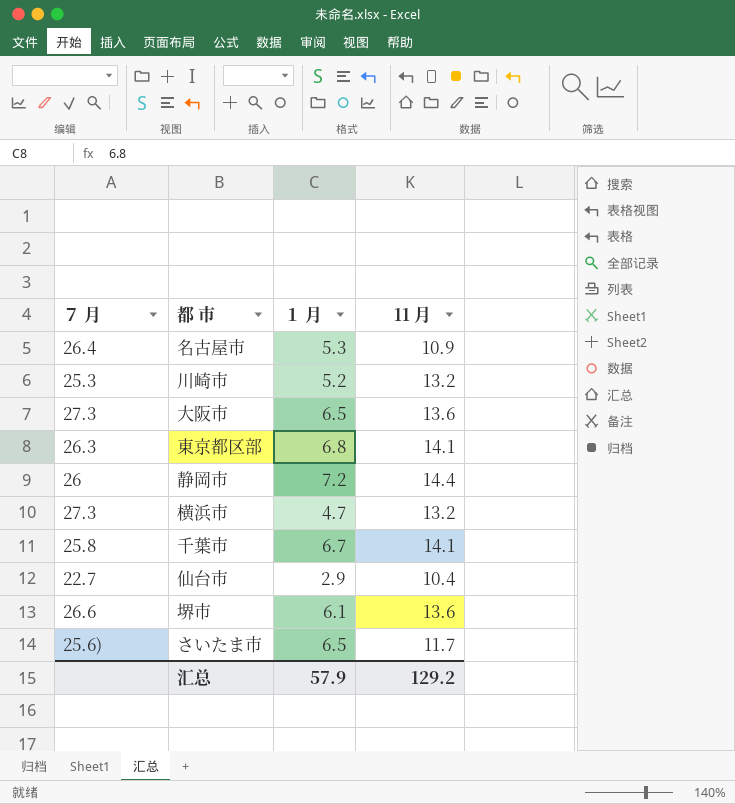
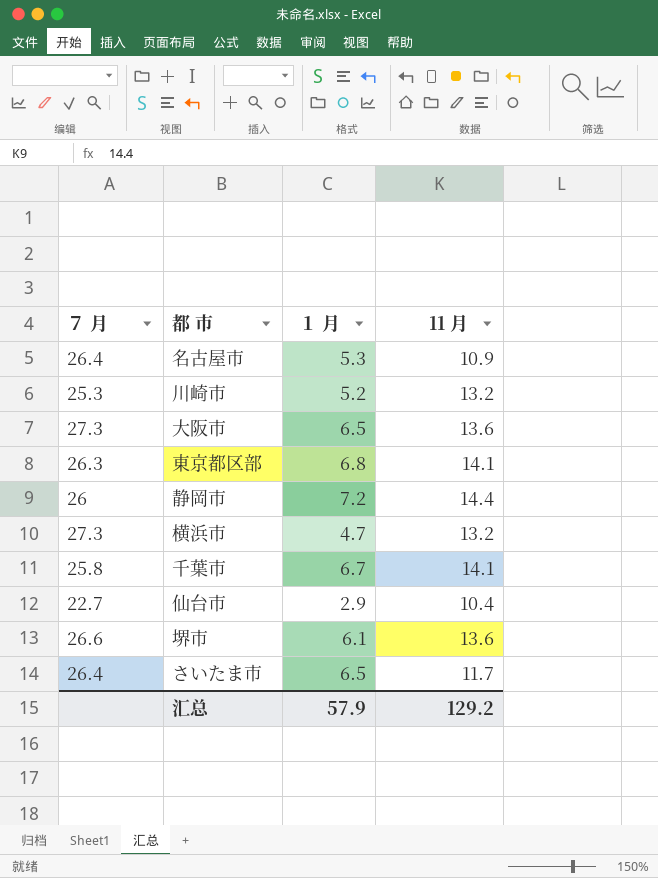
さいたま市 | ７ 月: 25.6) -> 26.4

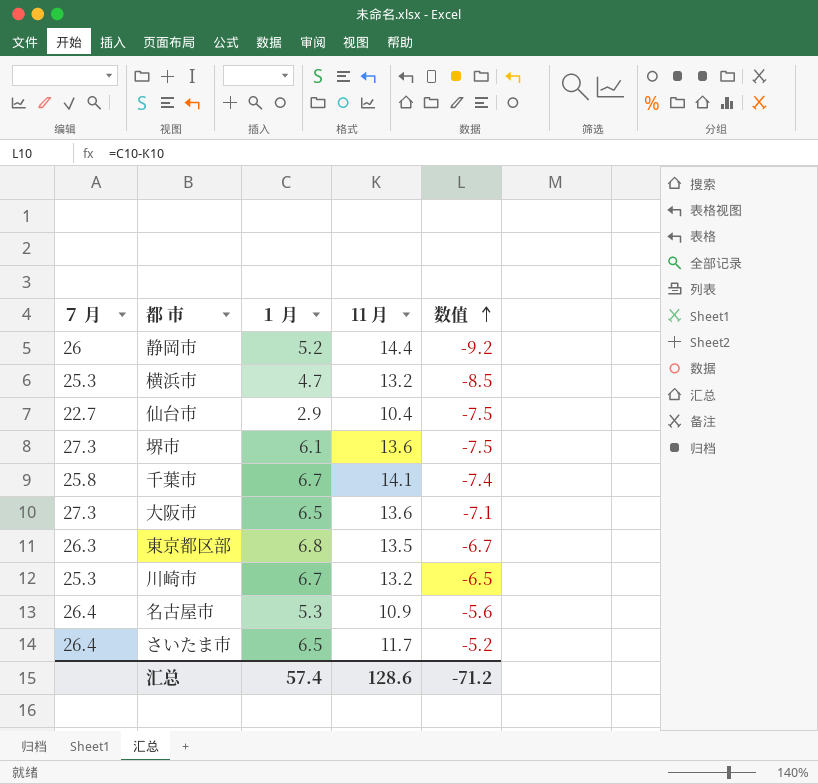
row order: none -> 数值 ascending
column 数值 | formula: none -> [１ 月] - [11 月]
静岡市 | １ 月: 7.2 -> 5.2
横浜市 | ７ 月: 27.3 -> 25.3
堺市 | ７ 月: 26.6 -> 27.3
東京都区部 | 11 月: 14.1 -> 13.5
川崎市 | １ 月: 5.2 -> 6.7
汇总 | １ 月: 57.9 -> 57.4
汇总 | 11 月: 129.2 -> 128.6

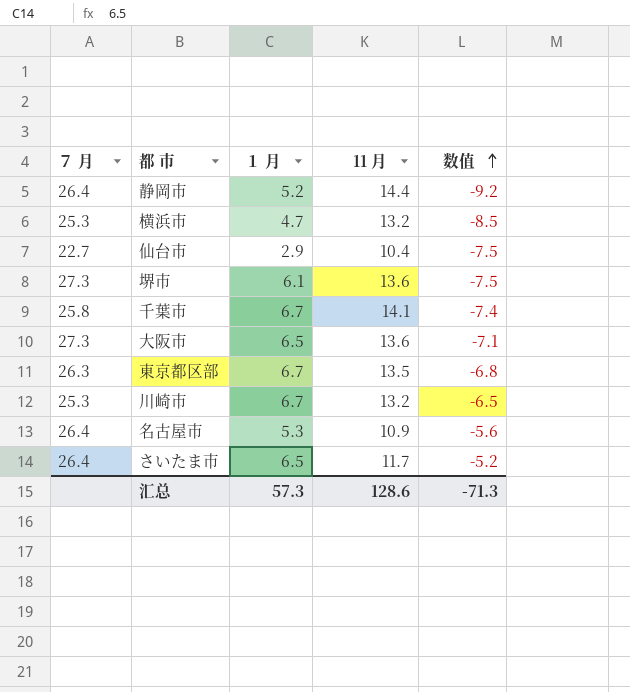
静岡市 | ７ 月: 26 -> 26.4
東京都区部 | １ 月: 6.8 -> 6.7
東京都区部 | 数值: -6.7 -> -6.8
汇总 | １ 月: 57.4 -> 57.3
汇总 | 数值: -71.2 -> -71.3

